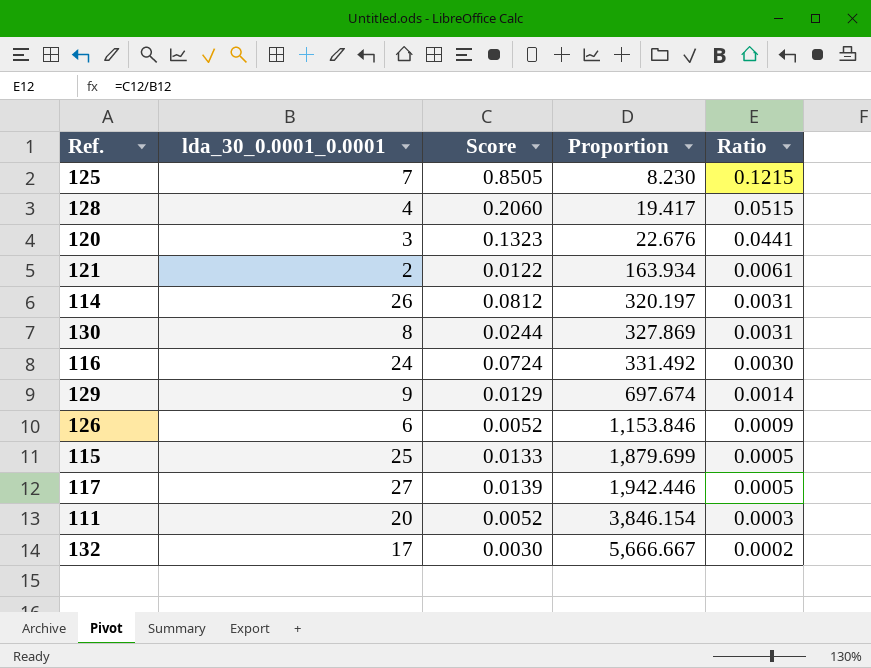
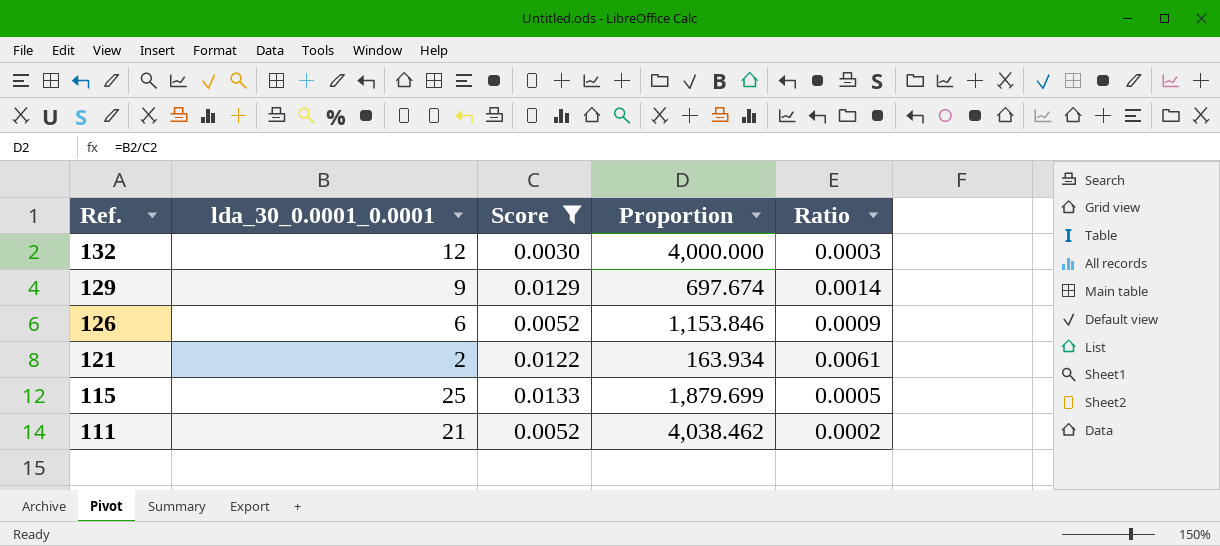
filter: none -> Score <= 0.0133
row order: Proportion ascending -> Ref. descending
132 | lda_30_0.0001_0.0001: 17 -> 12
132 | Proportion: 5,666.667 -> 4,000.000
132 | Ratio: 0.0002 -> 0.0003
111 | lda_30_0.0001_0.0001: 20 -> 21
111 | Proportion: 3,846.154 -> 4,038.462
111 | Ratio: 0.0003 -> 0.0002

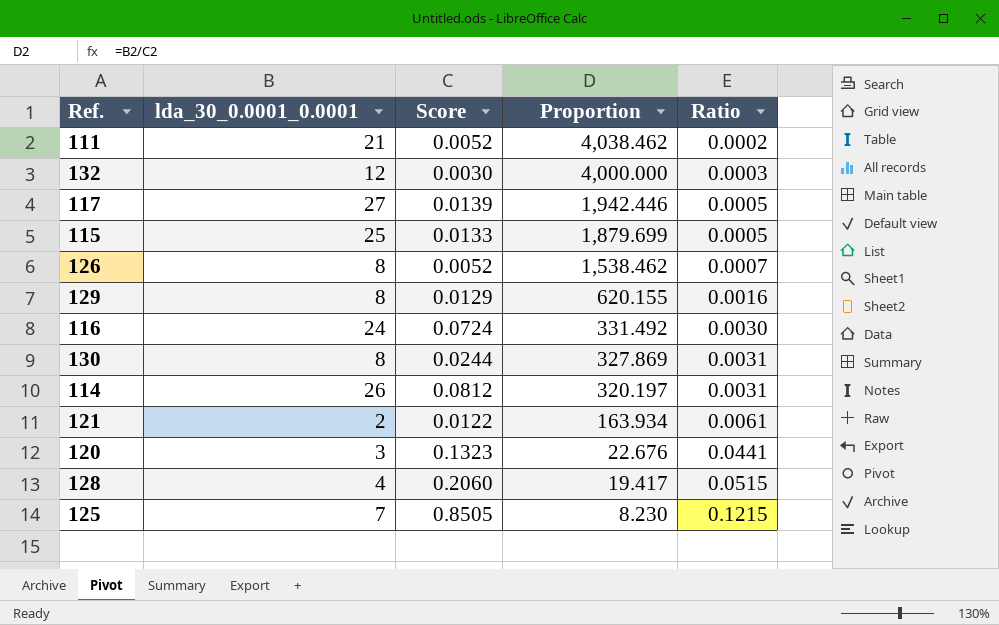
filter: Score <= 0.0133 -> none
row order: Ref. descending -> Proportion descending
126 | lda_30_0.0001_0.0001: 6 -> 8
126 | Proportion: 1,153.846 -> 1,538.462
126 | Ratio: 0.0009 -> 0.0007
129 | lda_30_0.0001_0.0001: 9 -> 8
129 | Proportion: 697.674 -> 620.155
129 | Ratio: 0.0014 -> 0.0016

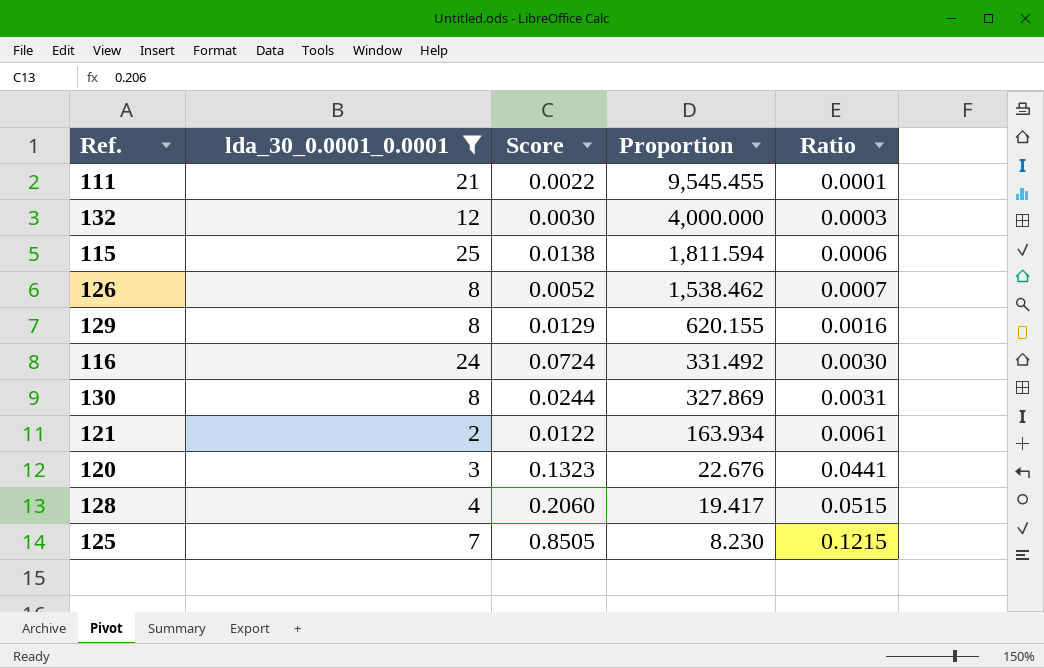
filter: none -> lda_30_0.0001_0.0001 <= 25
111 | Score: 0.0052 -> 0.0022
111 | Proportion: 4,038.462 -> 9,545.455
111 | Ratio: 0.0002 -> 0.0001
115 | Score: 0.0133 -> 0.0138
115 | Proportion: 1,879.699 -> 1,811.594
115 | Ratio: 0.0005 -> 0.0006

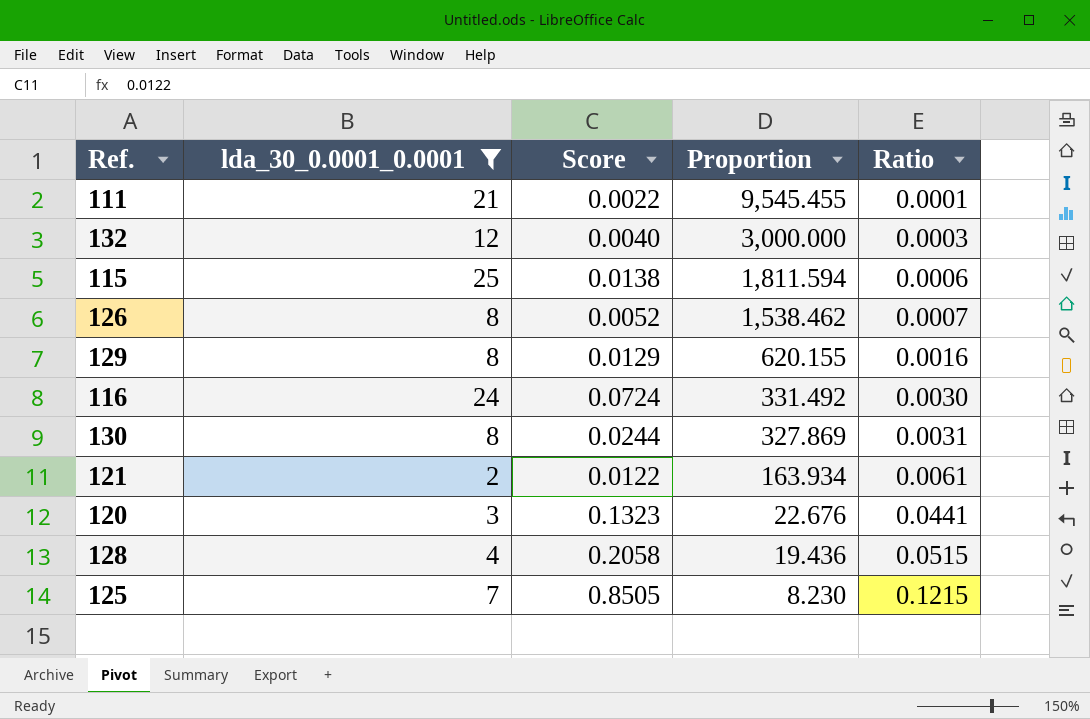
132 | Score: 0.0030 -> 0.0040
132 | Proportion: 4,000.000 -> 3,000.000
128 | Score: 0.2060 -> 0.2058
128 | Proportion: 19.417 -> 19.436

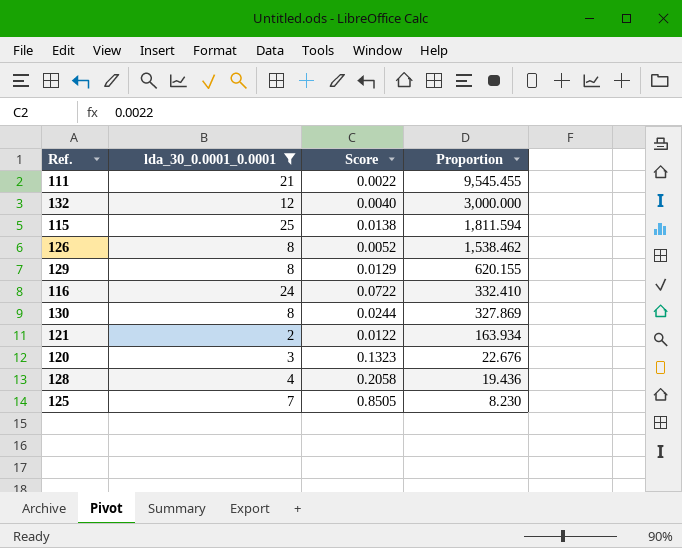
column Ratio | formula: [Score] / [lda_30_0.0001_0.0001] -> none
116 | Score: 0.0724 -> 0.0722
116 | Proportion: 331.492 -> 332.410

